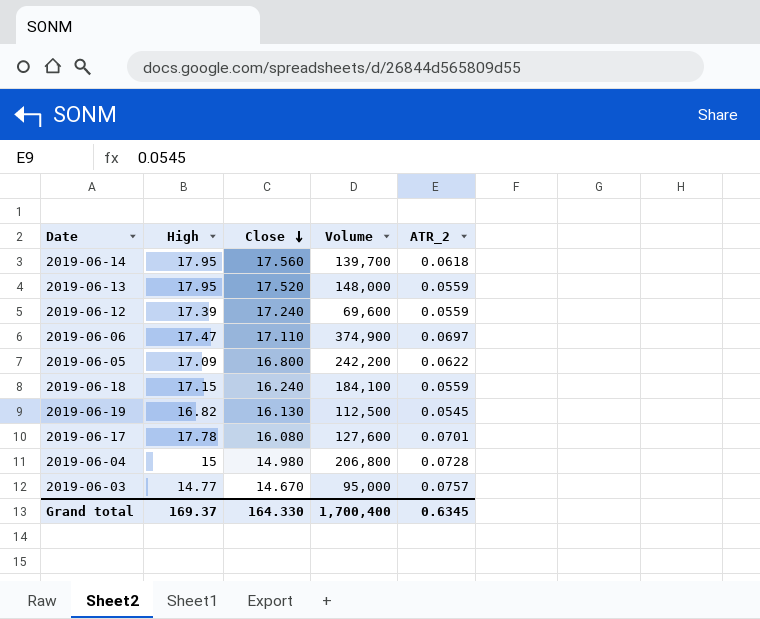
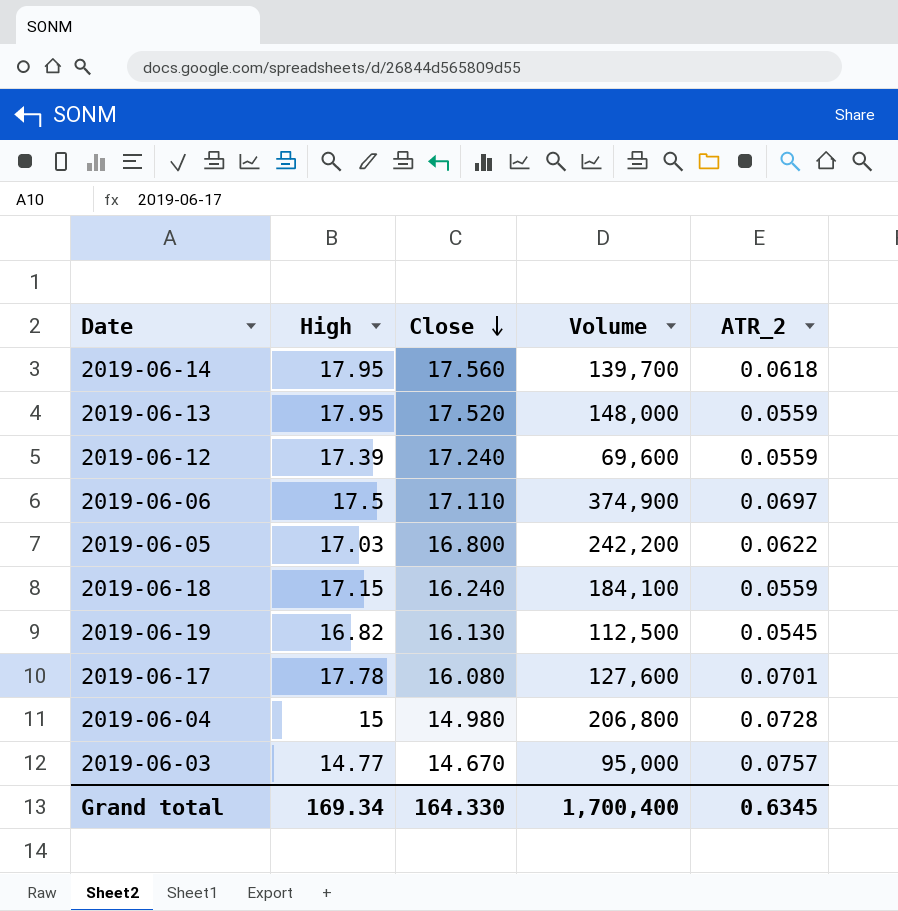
2019-06-06 | High: 17.47 -> 17.5
2019-06-05 | High: 17.09 -> 17.03
Grand total | High: 169.37 -> 169.34

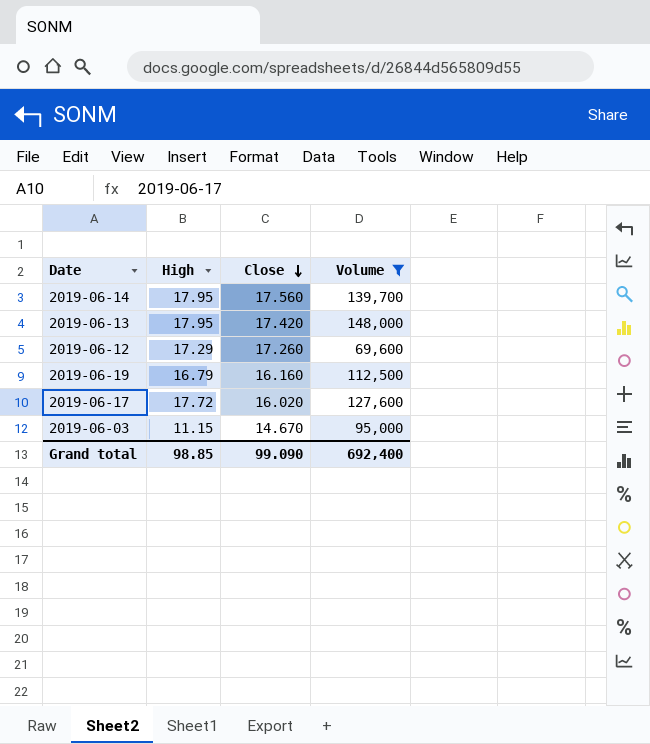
filter: none -> Volume <= 148,000
column ATR_2 | position: 5 -> none
2019-06-13 | Close: 17.520 -> 17.420
2019-06-12 | High: 17.39 -> 17.29
2019-06-12 | Close: 17.240 -> 17.260
2019-06-19 | High: 16.82 -> 16.79
2019-06-19 | Close: 16.130 -> 16.160
2019-06-17 | High: 17.78 -> 17.72
2019-06-17 | Close: 16.080 -> 16.020
2019-06-03 | High: 14.77 -> 11.15
Grand total | High: 169.34 -> 98.85
Grand total | Close: 164.330 -> 99.090
Grand total | Volume: 1,700,400 -> 692,400

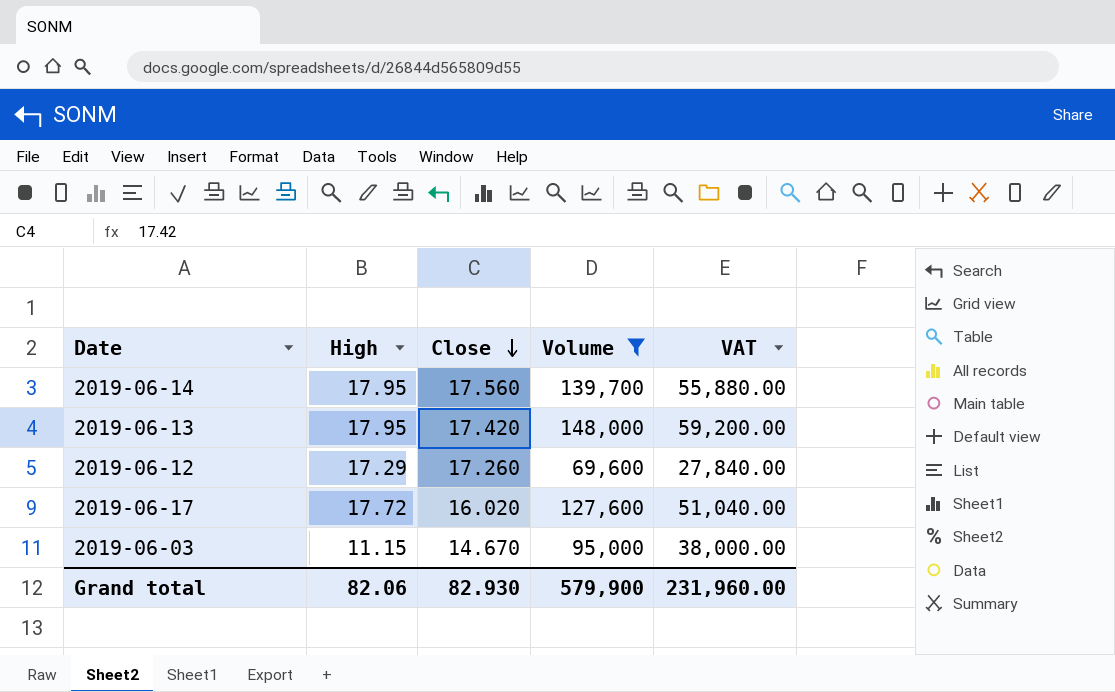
column VAT | formula: none -> [Volume] * 0.4
row 2019-06-19: 16.79 | 16.160 | 112,500 -> none
Grand total | High: 98.85 -> 82.06
Grand total | Close: 99.090 -> 82.930
Grand total | Volume: 692,400 -> 579,900

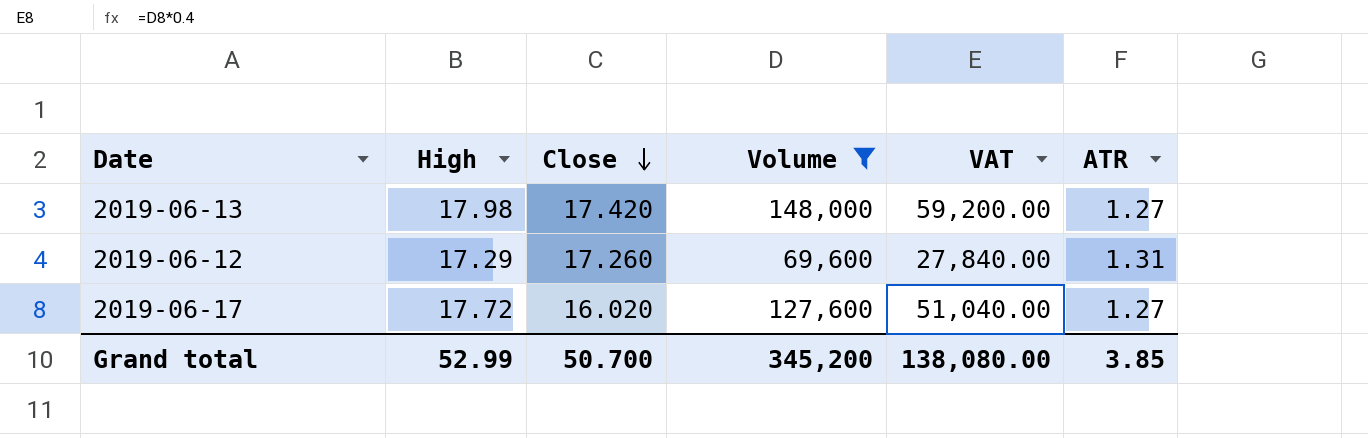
column ATR | position: none -> 6
row 2019-06-14: 17.95 | 17.560 | 139,700 | 55,880.00 -> none
row 2019-06-03: 11.15 | 14.670 | 95,000 | 38,000.00 -> none
2019-06-13 | High: 17.95 -> 17.98
Grand total | High: 82.06 -> 52.99
Grand total | Close: 82.930 -> 50.700
Grand total | Volume: 579,900 -> 345,200
Grand total | VAT: 231,960.00 -> 138,080.00

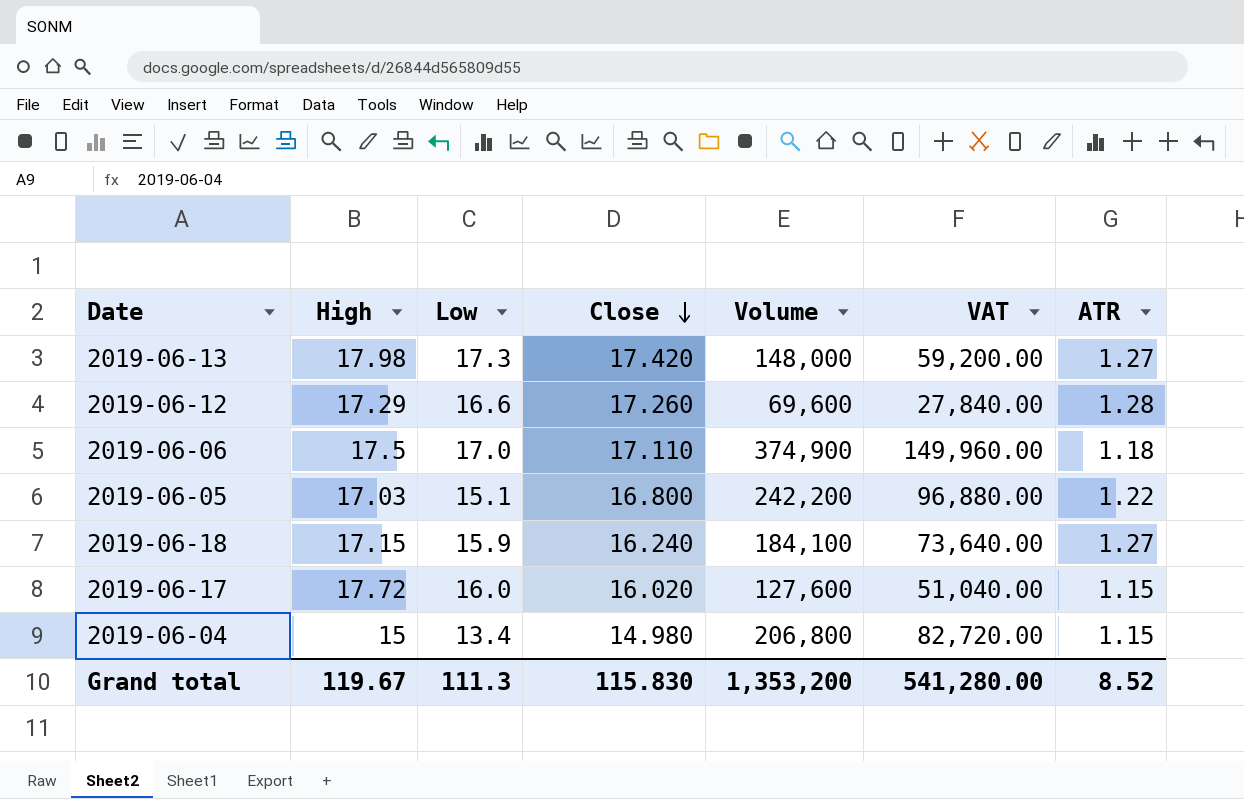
filter: Volume <= 148,000 -> none
column Low | position: none -> 3
2019-06-12 | ATR: 1.31 -> 1.28
2019-06-17 | ATR: 1.27 -> 1.15
Grand total | High: 52.99 -> 119.67
Grand total | Close: 50.700 -> 115.830
Grand total | Volume: 345,200 -> 1,353,200
Grand total | VAT: 138,080.00 -> 541,280.00
Grand total | ATR: 3.85 -> 8.52

